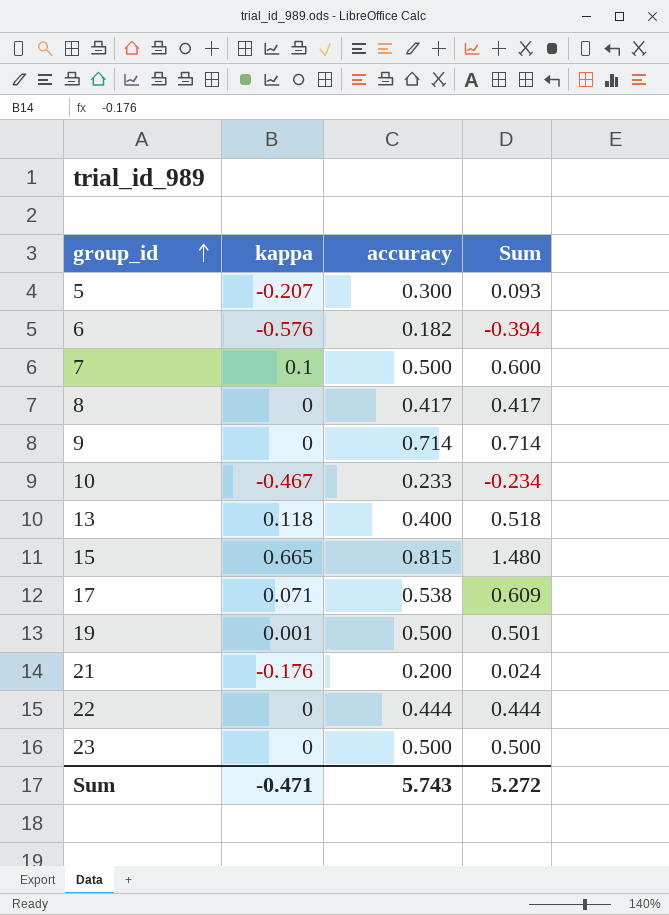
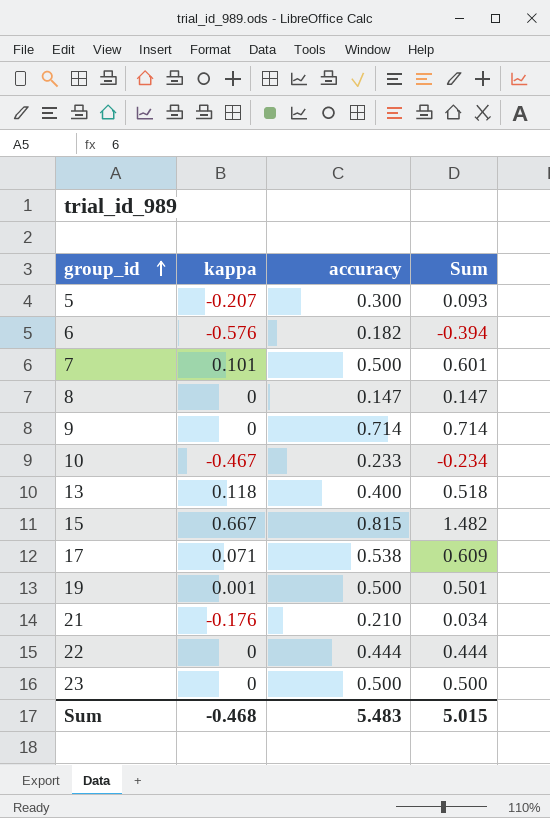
7 | kappa: 0.1 -> 0.101
7 | Sum: 0.600 -> 0.601
8 | accuracy: 0.417 -> 0.147
8 | Sum: 0.417 -> 0.147
15 | kappa: 0.665 -> 0.667
15 | Sum: 1.480 -> 1.482
21 | accuracy: 0.200 -> 0.210
21 | Sum: 0.024 -> 0.034
Sum | kappa: -0.471 -> -0.468
Sum | accuracy: 5.743 -> 5.483
Sum | Sum: 5.272 -> 5.015

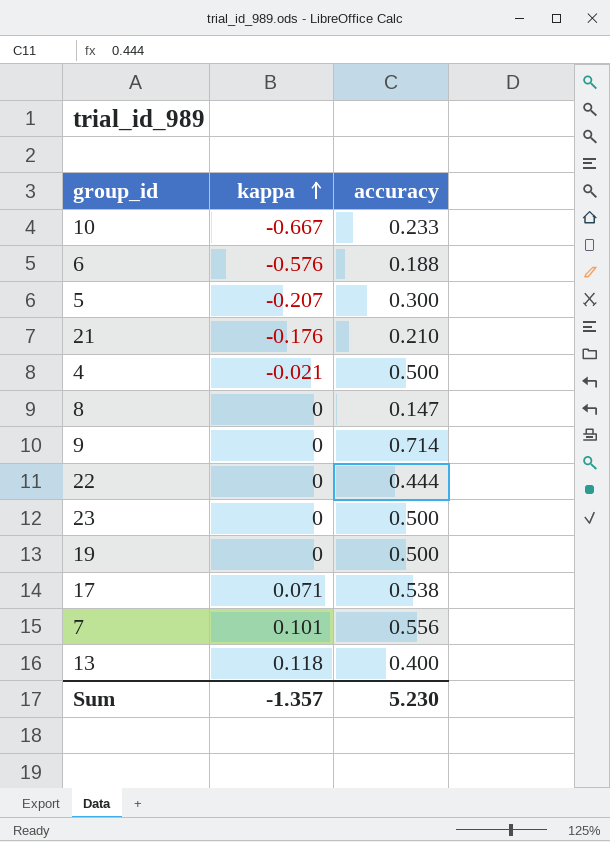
row order: group_id ascending -> kappa ascending
column Sum | formula: [kappa] + [accuracy] -> none
row 15: 0.667 | 0.815 | 1.482 -> none
10 | kappa: -0.467 -> -0.667
6 | accuracy: 0.182 -> 0.188
row 4: none -> -0.021 | 0.500
19 | kappa: 0.001 -> 0
7 | accuracy: 0.500 -> 0.556
Sum | kappa: -0.468 -> -1.357
Sum | accuracy: 5.483 -> 5.230

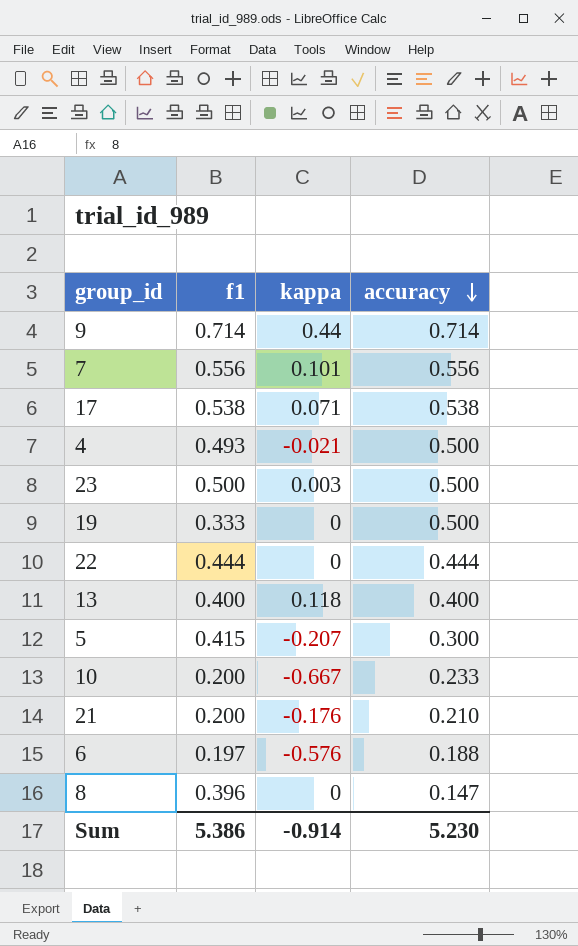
row order: kappa ascending -> accuracy descending
column f1 | position: none -> 2
9 | kappa: 0 -> 0.44
23 | kappa: 0 -> 0.003
Sum | kappa: -1.357 -> -0.914

